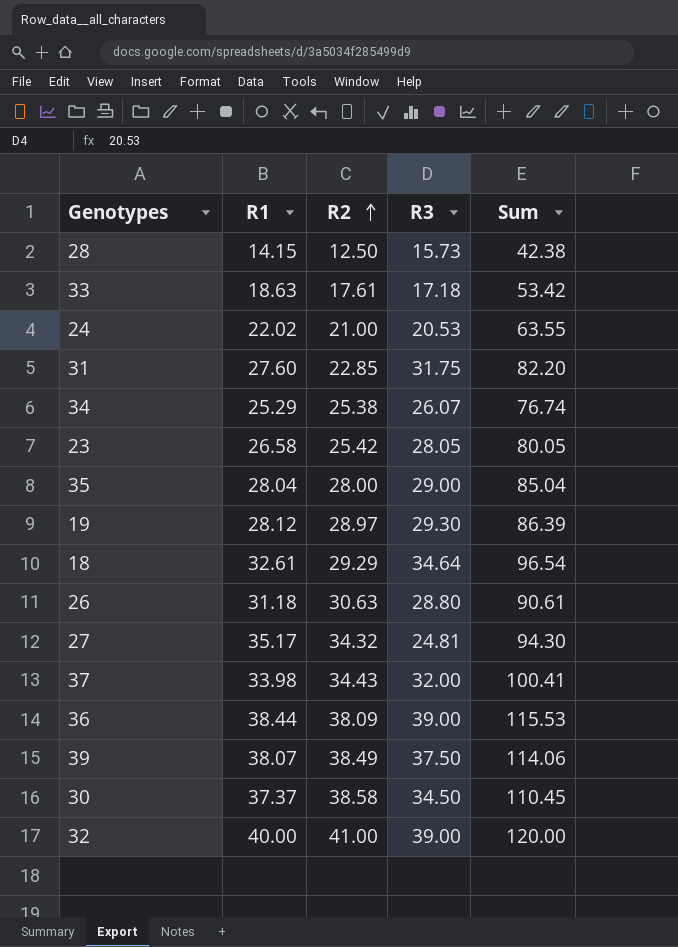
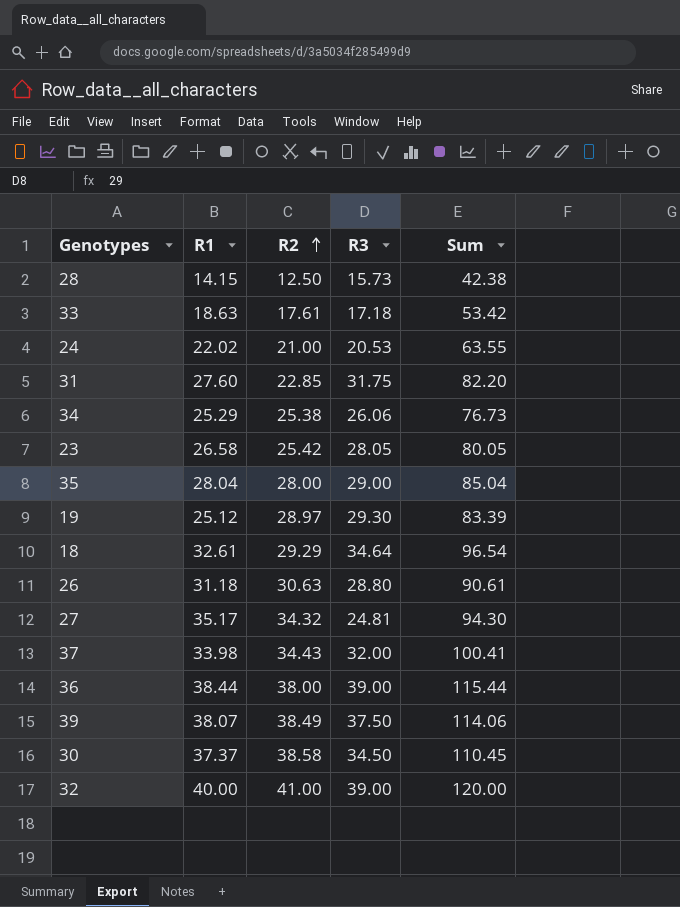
34 | R3: 26.07 -> 26.06
34 | Sum: 76.74 -> 76.73
19 | R1: 28.12 -> 25.12
19 | Sum: 86.39 -> 83.39
36 | R2: 38.09 -> 38.00
36 | Sum: 115.53 -> 115.44

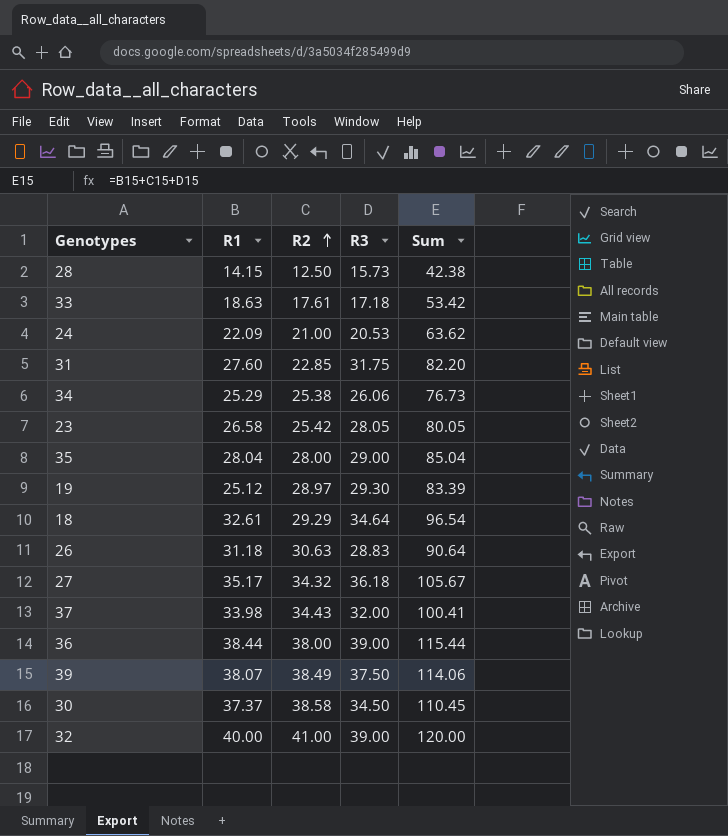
24 | R1: 22.02 -> 22.09
24 | Sum: 63.55 -> 63.62
26 | R3: 28.80 -> 28.83
26 | Sum: 90.61 -> 90.64
27 | R3: 24.81 -> 36.18
27 | Sum: 94.30 -> 105.67

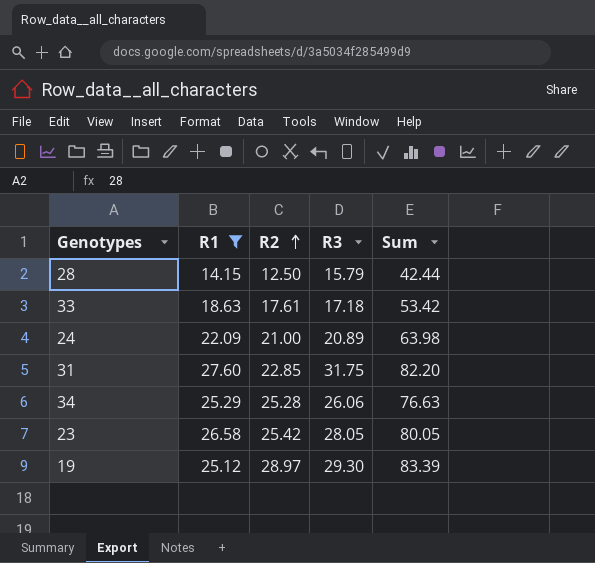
filter: none -> R1 <= 27.60
28 | R3: 15.73 -> 15.79
28 | Sum: 42.38 -> 42.44
24 | R3: 20.53 -> 20.89
24 | Sum: 63.62 -> 63.98
34 | R2: 25.38 -> 25.28
34 | Sum: 76.73 -> 76.63

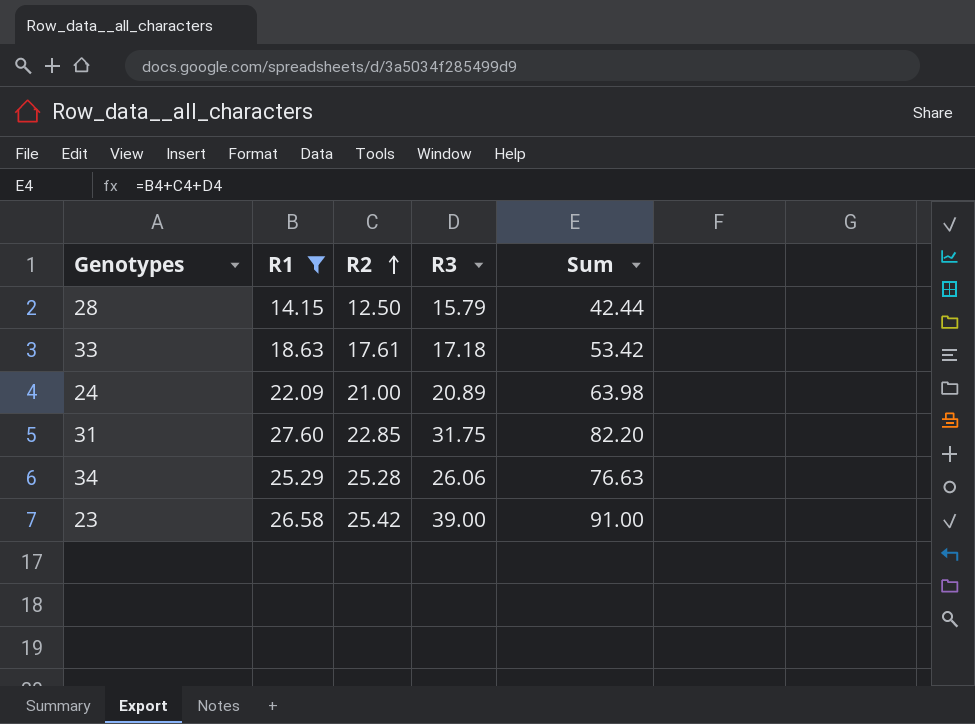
row 19: 25.12 | 28.97 | 29.30 | 83.39 -> none
23 | R3: 28.05 -> 39.00
23 | Sum: 80.05 -> 91.00

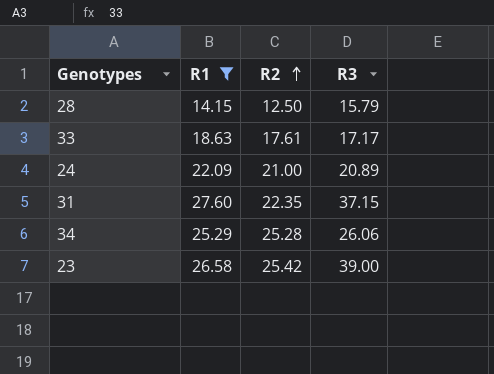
column Sum | formula: [R1] + [R2] + [R3] -> none
33 | R3: 17.18 -> 17.17
31 | R2: 22.85 -> 22.35
31 | R3: 31.75 -> 37.15

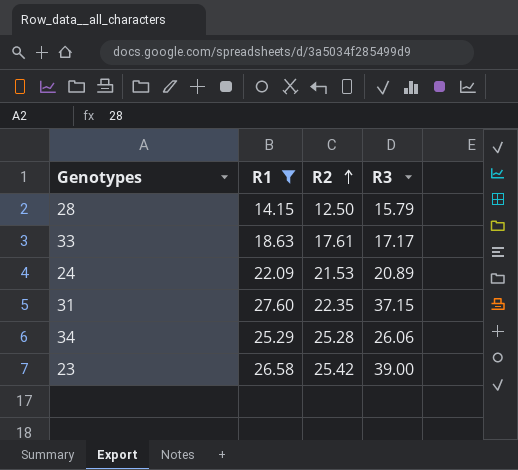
24 | R2: 21.00 -> 21.53

